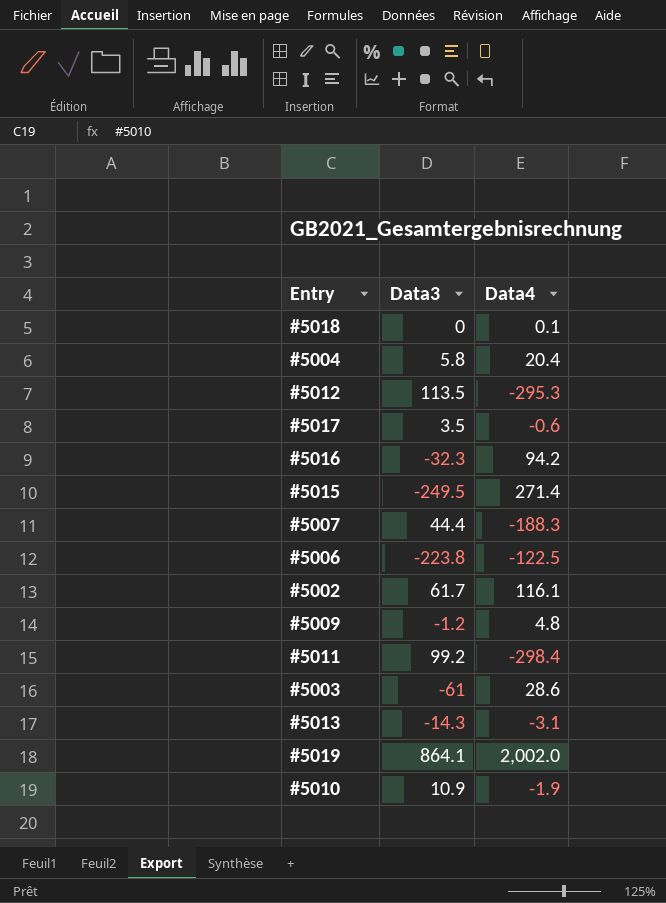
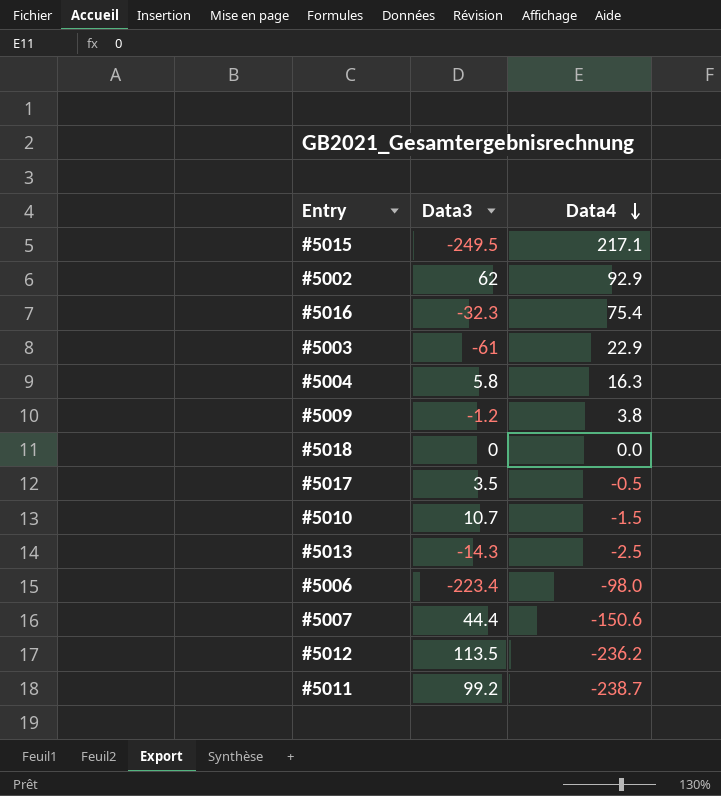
row order: none -> Data4 descending
row #5019: 864.1 | 2,002.0 -> none
#5015 | Data4: 271.4 -> 217.1
#5002 | Data3: 61.7 -> 62
#5002 | Data4: 116.1 -> 92.9
#5016 | Data4: 94.2 -> 75.4
#5003 | Data4: 28.6 -> 22.9
#5004 | Data4: 20.4 -> 16.3
#5009 | Data4: 4.8 -> 3.8
#5018 | Data4: 0.1 -> 0.0
#5017 | Data4: -0.6 -> -0.5
#5010 | Data3: 10.9 -> 10.7
#5010 | Data4: -1.9 -> -1.5
#5013 | Data4: -3.1 -> -2.5
#5006 | Data3: -223.8 -> -223.4
#5006 | Data4: -122.5 -> -98.0
#5007 | Data4: -188.3 -> -150.6
#5012 | Data4: -295.3 -> -236.2
#5011 | Data4: -298.4 -> -238.7

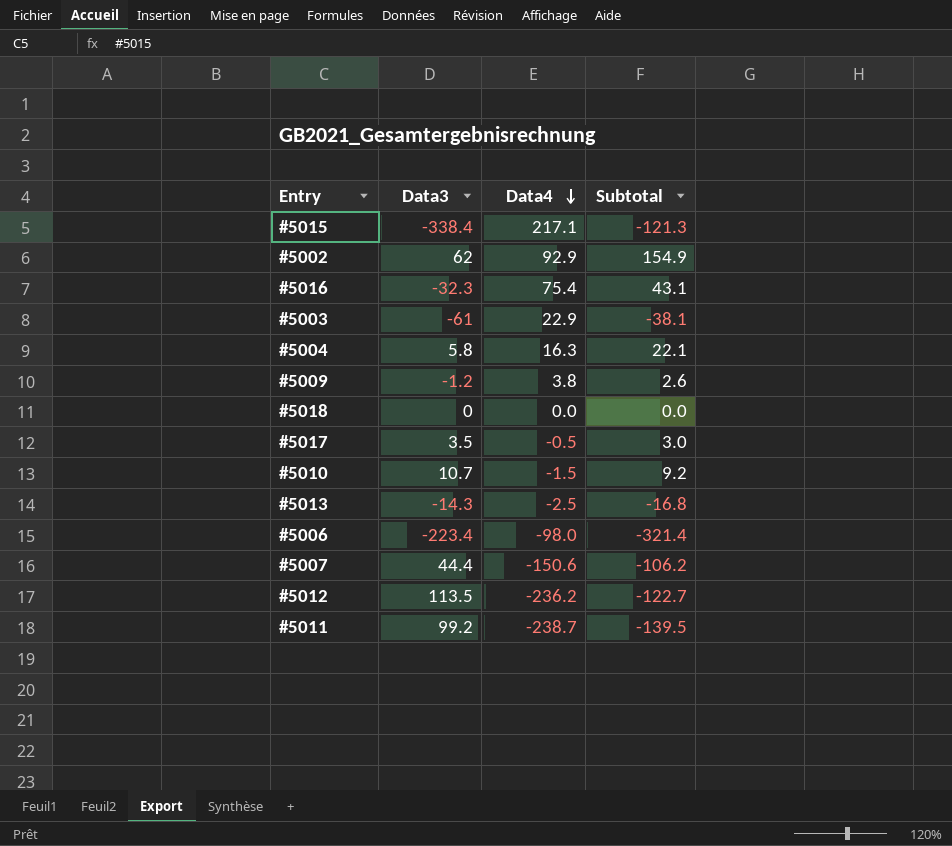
column Subtotal | formula: none -> [Data3] + [Data4]
#5015 | Data3: -249.5 -> -338.4

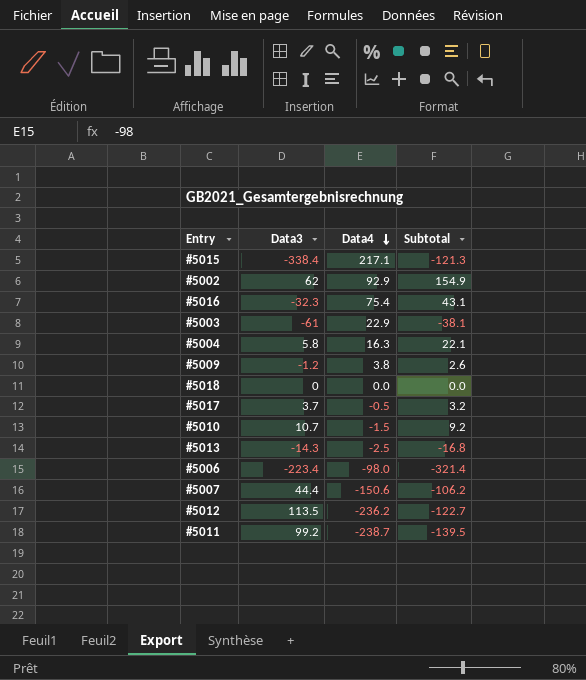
#5017 | Data3: 3.5 -> 3.7
#5017 | Subtotal: 3.0 -> 3.2

